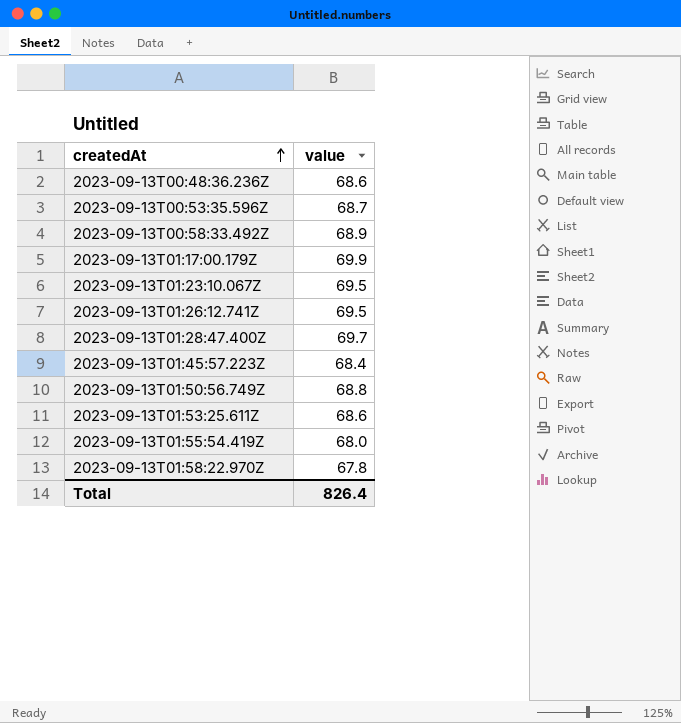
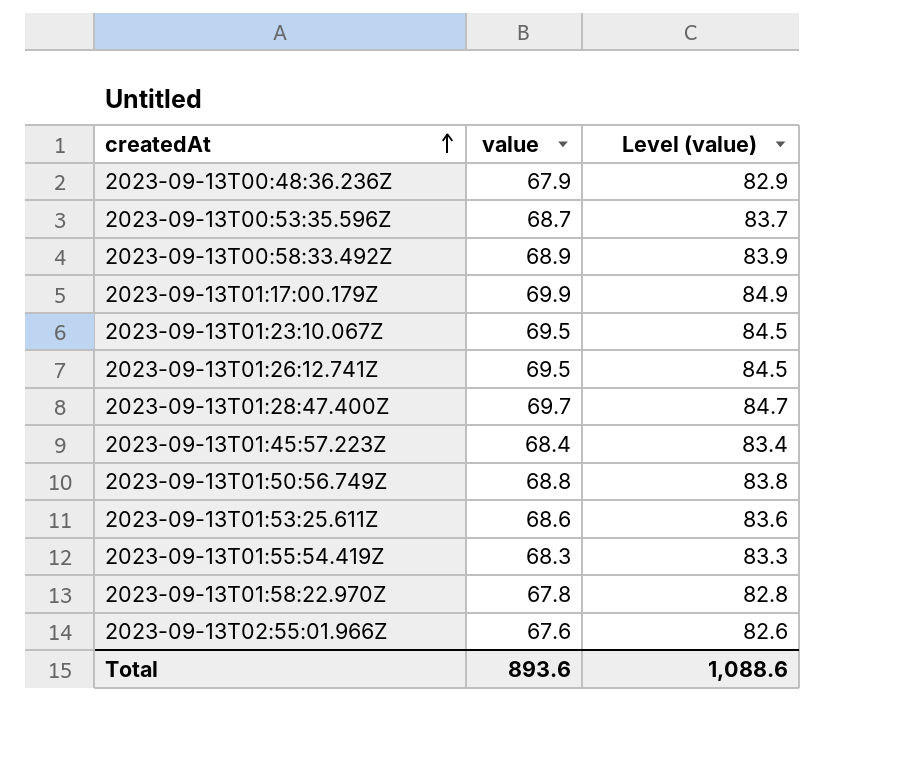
column Level (value) | formula: none -> [value] + 15
2023-09-13T00:48:36.236Z | value: 68.6 -> 67.9
2023-09-13T01:55:54.419Z | value: 68.0 -> 68.3
row 2023-09-13T02:55:01.966Z: none -> 67.6 | 82.6
Total | value: 826.4 -> 893.6

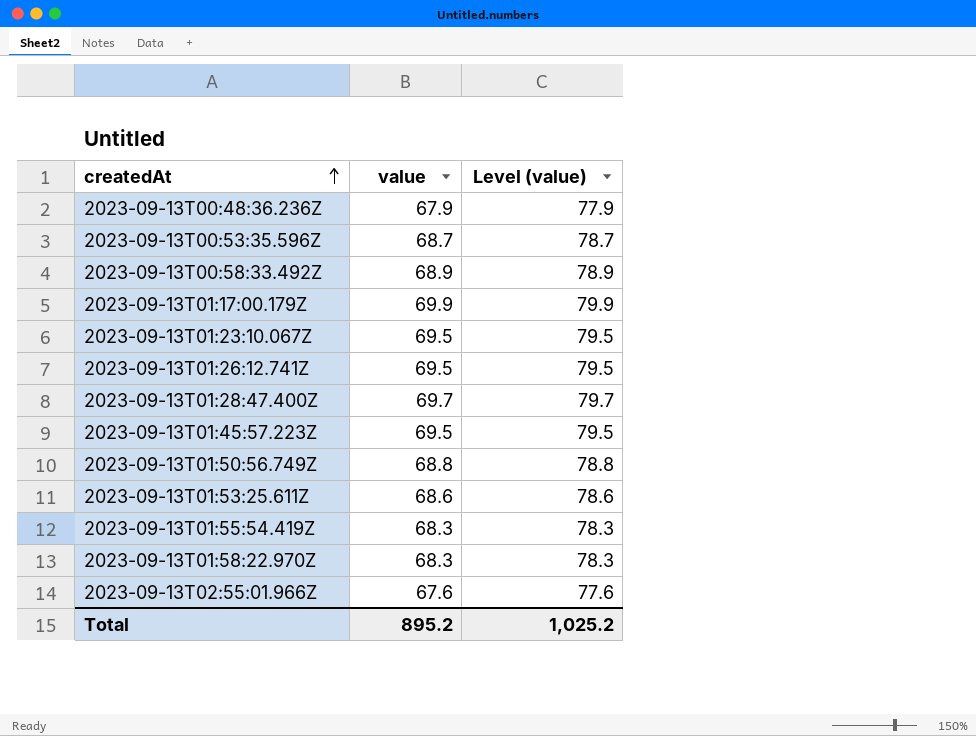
column Level (value) | formula: [value] + 15 -> [value] + 10
2023-09-13T01:45:57.223Z | value: 68.4 -> 69.5
2023-09-13T01:58:22.970Z | value: 67.8 -> 68.3
Total | value: 893.6 -> 895.2
Total | Level (value): 1,088.6 -> 1,025.2

